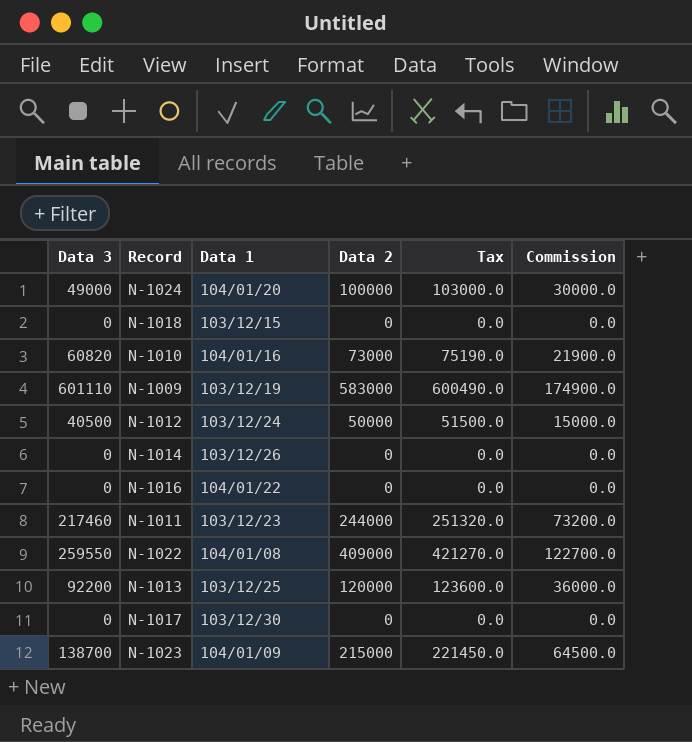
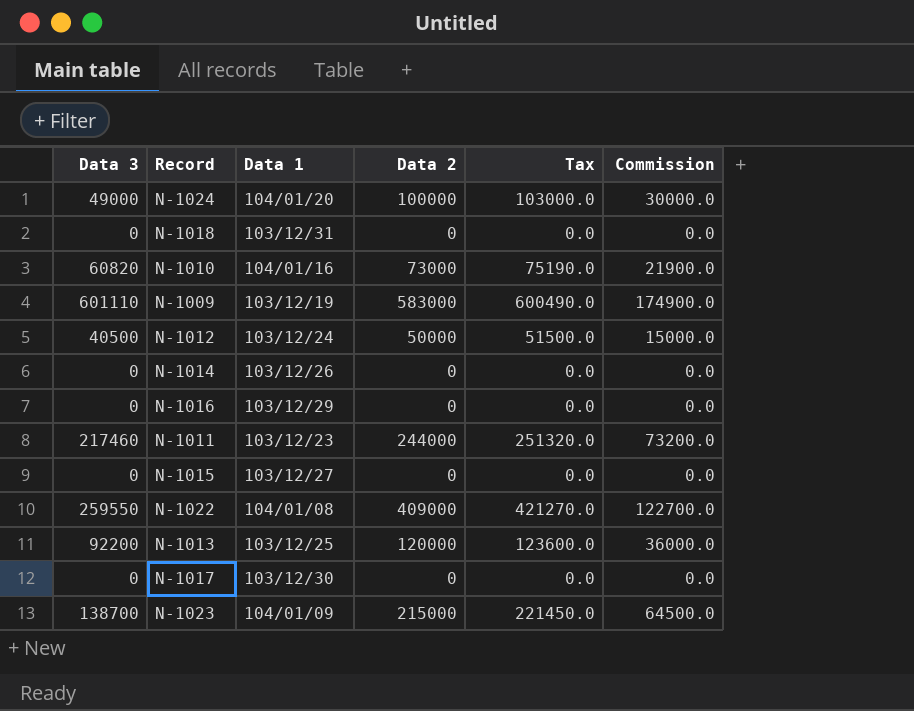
N-1018 | Data 1: 103/12/15 -> 103/12/31
N-1016 | Data 1: 104/01/22 -> 103/12/29
row N-1015: none -> 0 | 103/12/27 | 0 | 0.0 | 0.0

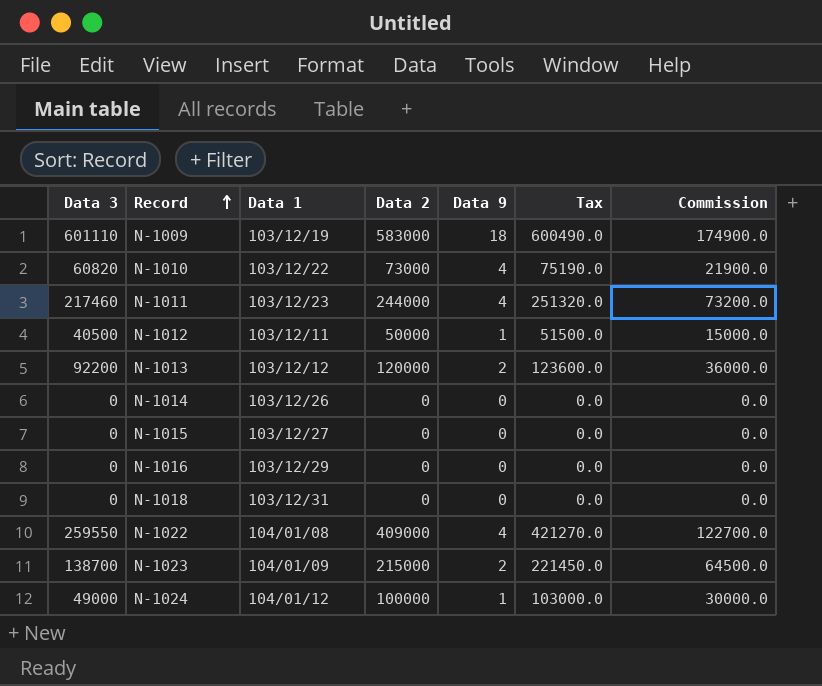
row order: none -> Record ascending
column Data 9 | position: none -> 5
row N-1017: 0 | 103/12/30 | 0 | 0.0 | 0.0 -> none
N-1010 | Data 1: 104/01/16 -> 103/12/22
N-1012 | Data 1: 103/12/24 -> 103/12/11
N-1013 | Data 1: 103/12/25 -> 103/12/12
N-1024 | Data 1: 104/01/20 -> 104/01/12

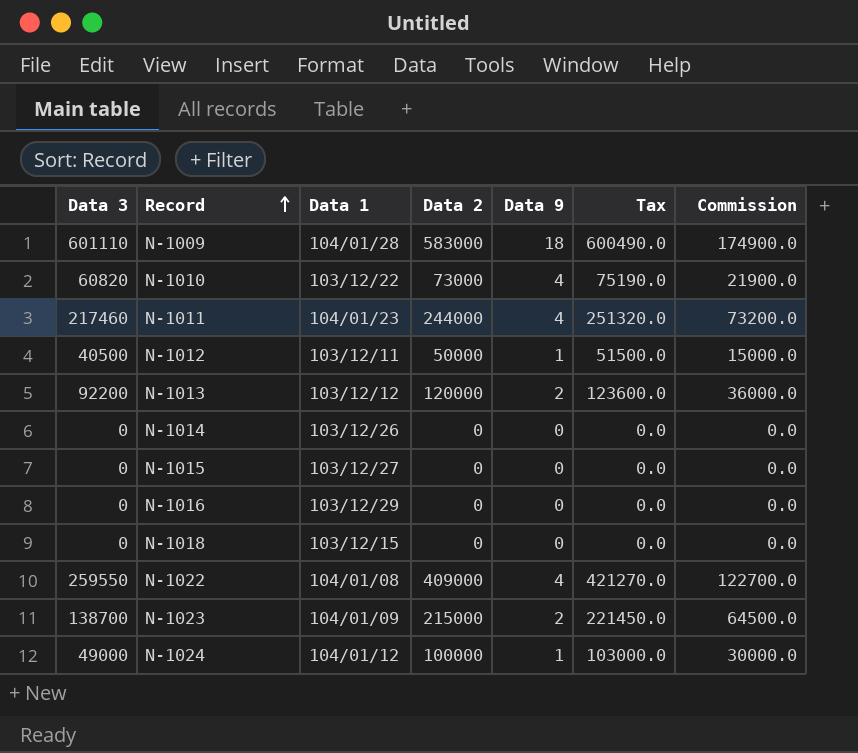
N-1009 | Data 1: 103/12/19 -> 104/01/28
N-1011 | Data 1: 103/12/23 -> 104/01/23
N-1018 | Data 1: 103/12/31 -> 103/12/15

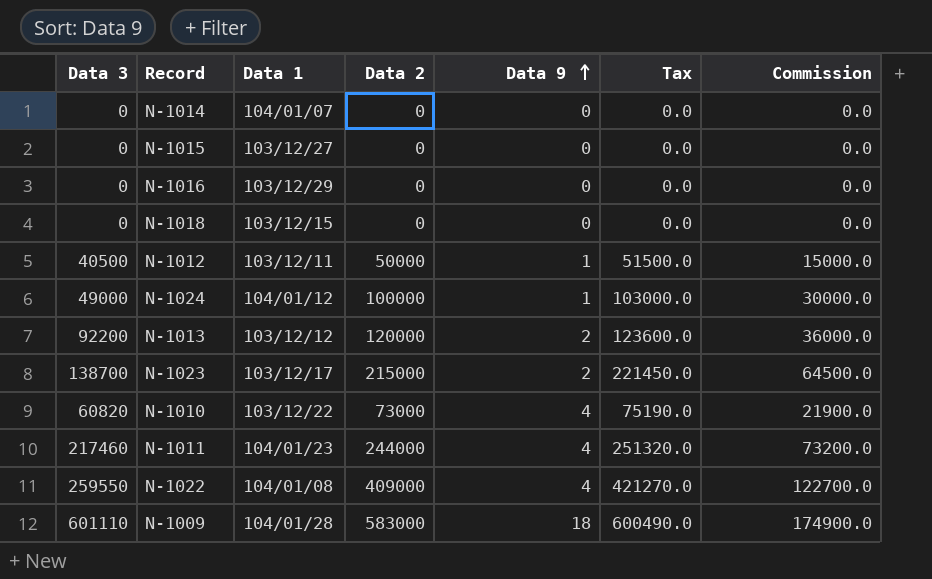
row order: Record ascending -> Data 9 ascending
N-1014 | Data 1: 103/12/26 -> 104/01/07
N-1023 | Data 1: 104/01/09 -> 103/12/17

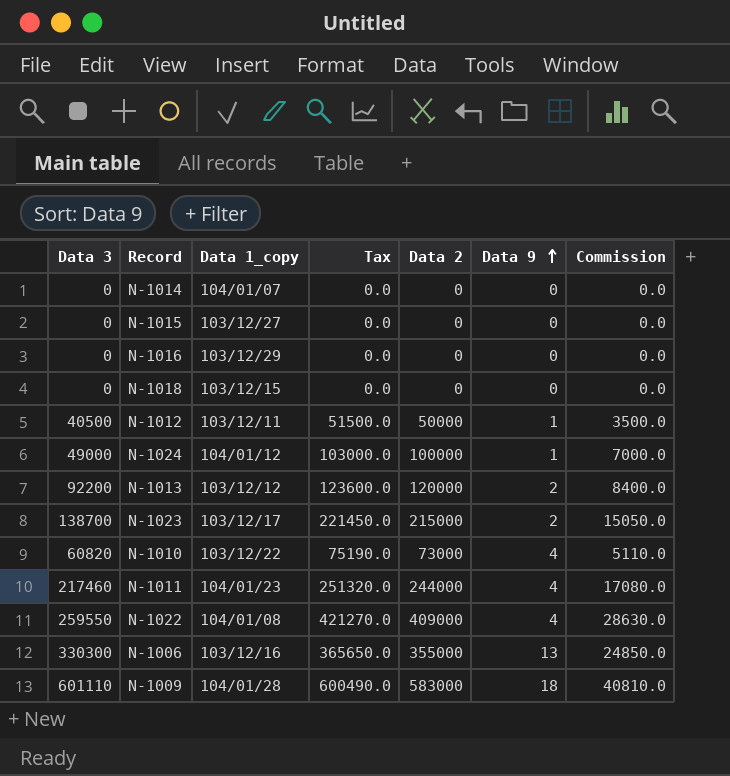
column name: Data 1 -> Data 1_copy
column Tax | position: 6 -> 4
column Commission | formula: [Data 2] * 0.3 -> [Data 2] * 0.07
row N-1006: none -> 330300 | 103/12/16 | 365650.0 | 355000 | 13 | 24850.0

